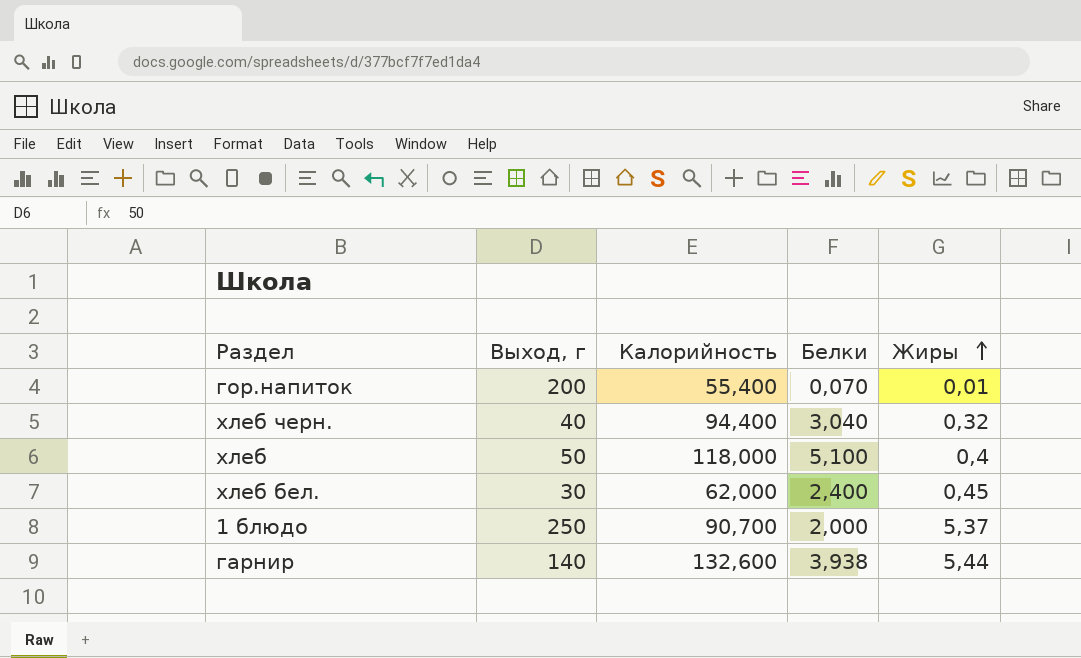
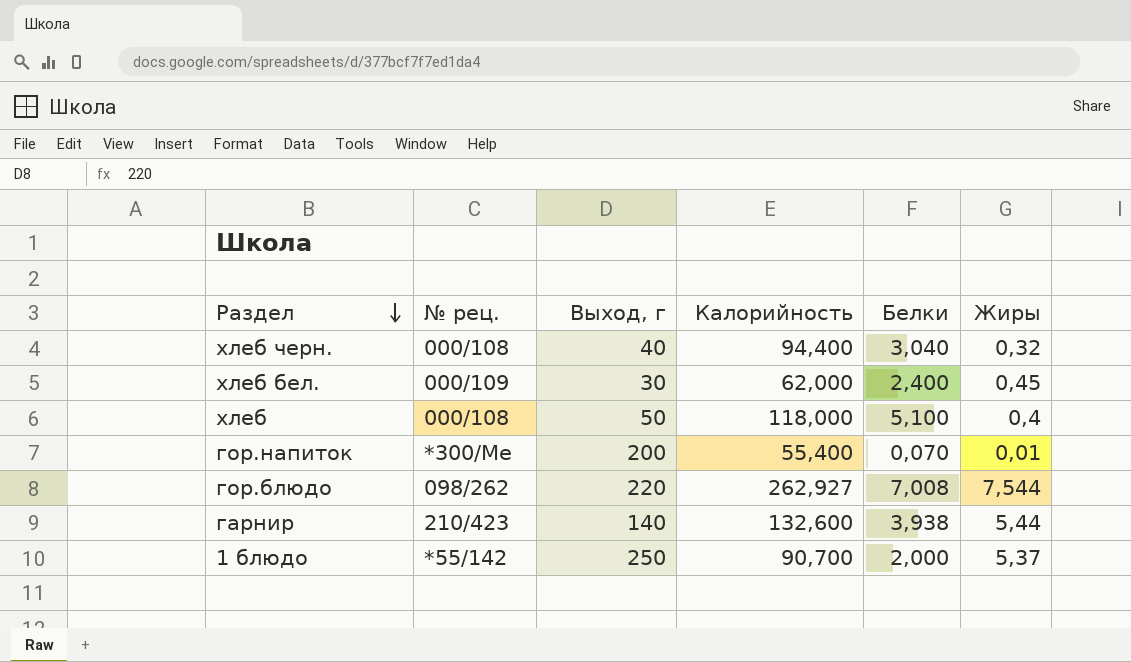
row order: Жиры ascending -> Раздел descending
column № рец. | position: none -> 2
row гор.блюдо: none -> 098/262 | 220 | 262,927 | 7,008 | 7,544

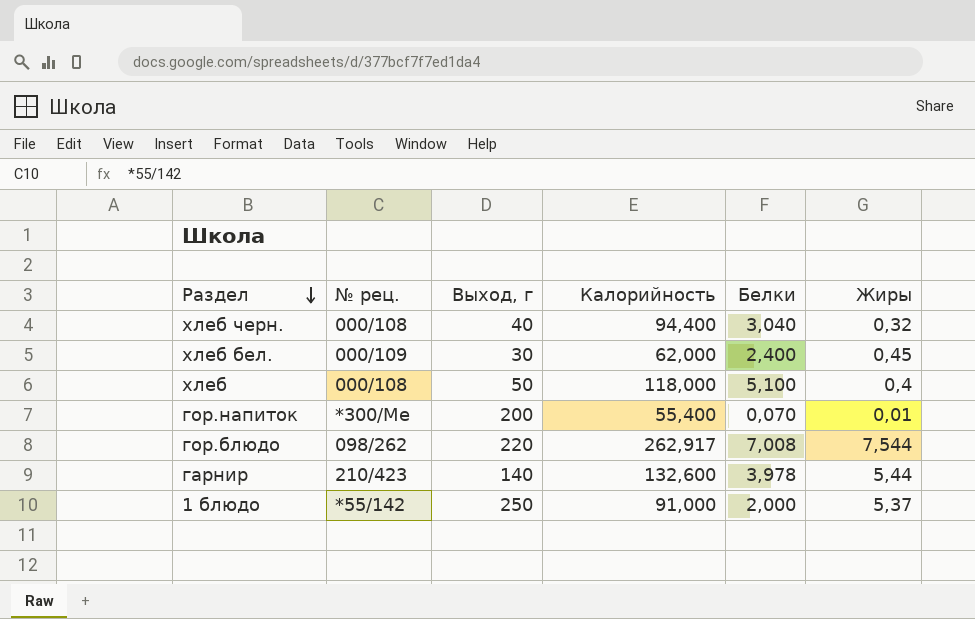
гор.блюдо | Калорийность: 262,927 -> 262,917
гарнир | Белки: 3,938 -> 3,978
1 блюдо | Калорийность: 90,700 -> 91,000

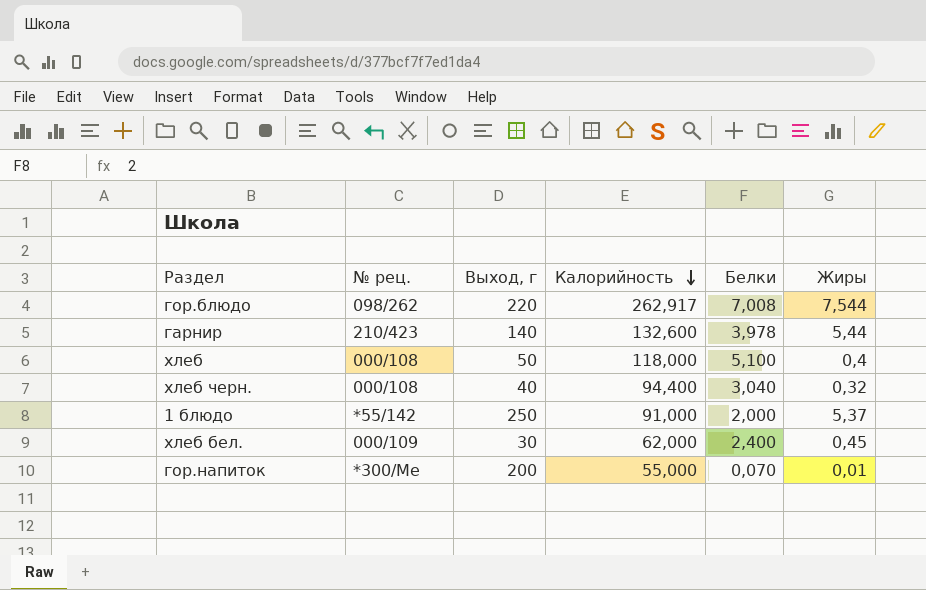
row order: Раздел descending -> Калорийность descending
гор.напиток | Калорийность: 55,400 -> 55,000

